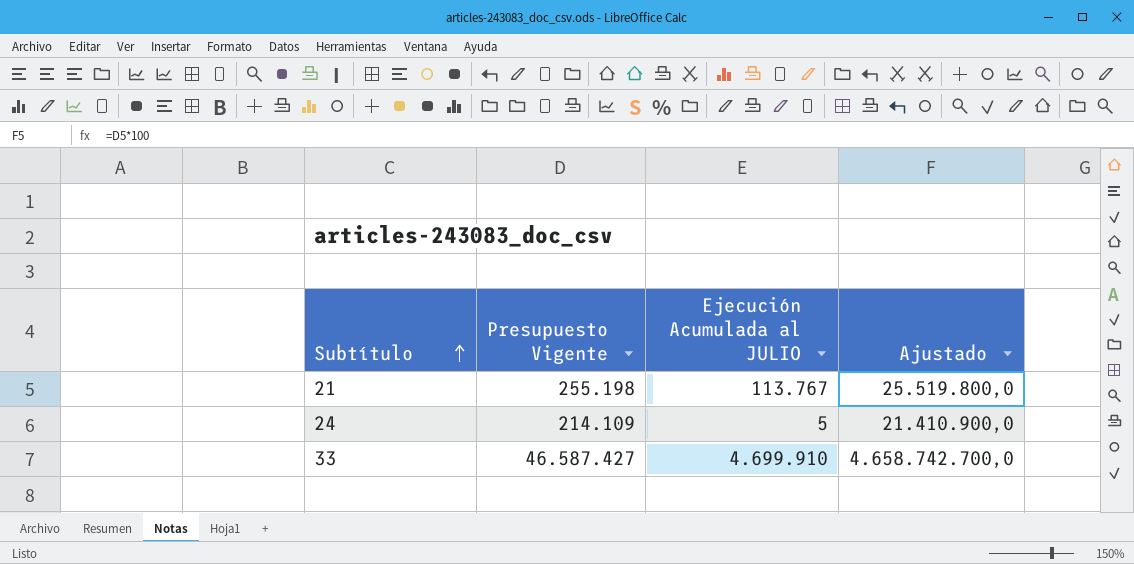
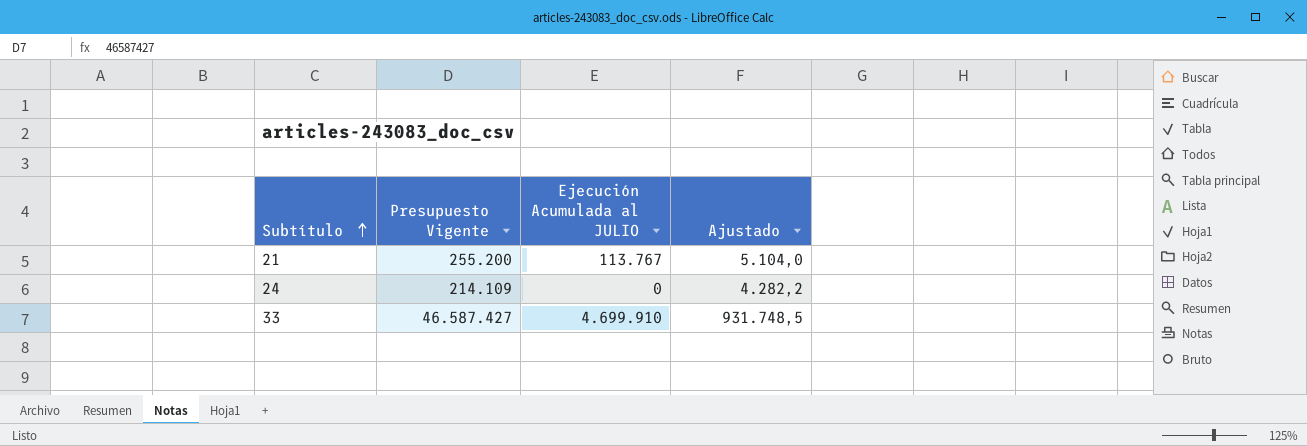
column Ajustado | formula: [Presupuesto Vigente] * 100 -> [Presupuesto Vigente] * 0,02
21 | Presupuesto Vigente: 255.198 -> 255.200
24 | Ejecución Acumulada al JULIO: 5 -> 0

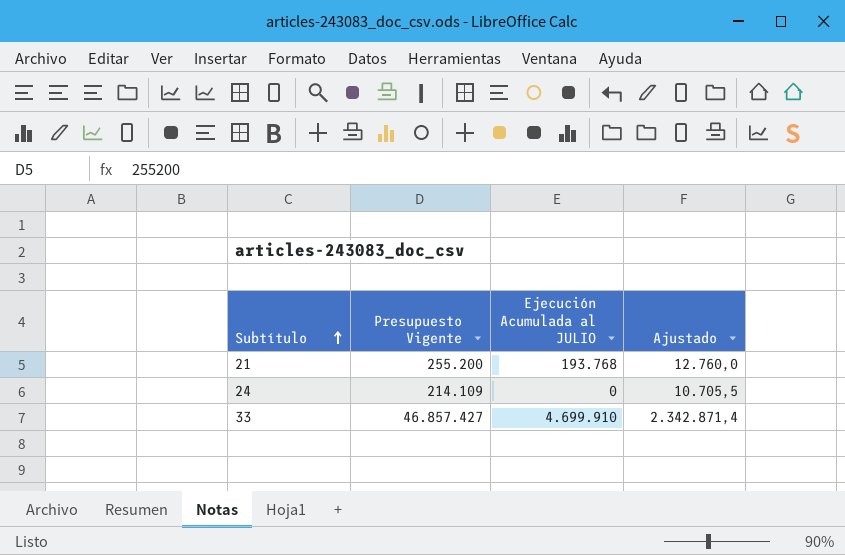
column Ajustado | formula: [Presupuesto Vigente] * 0,02 -> [Presupuesto Vigente] * 0,05
21 | Ejecución Acumulada al JULIO: 113.767 -> 193.768
33 | Presupuesto Vigente: 46.587.427 -> 46.857.427

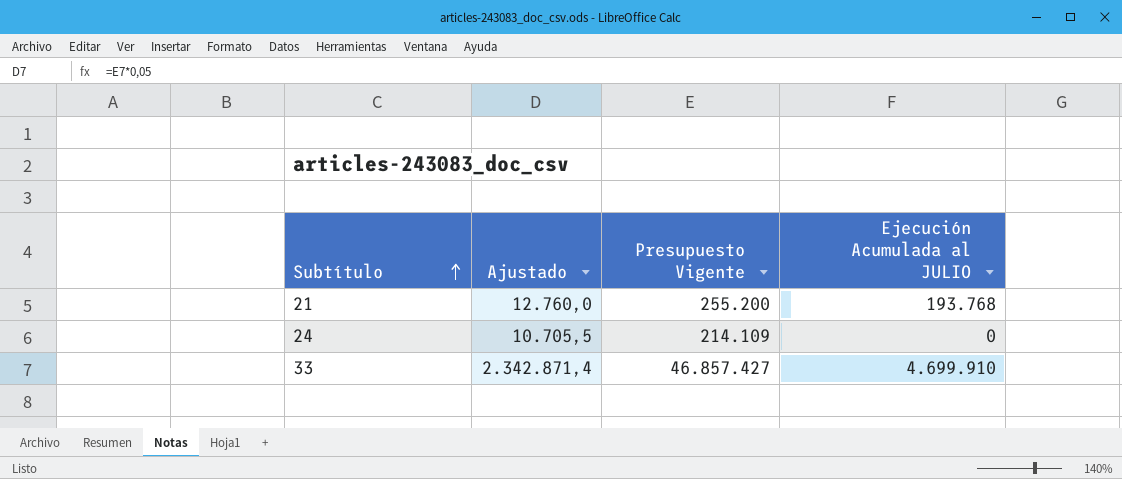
column Ajustado | position: 4 -> 2

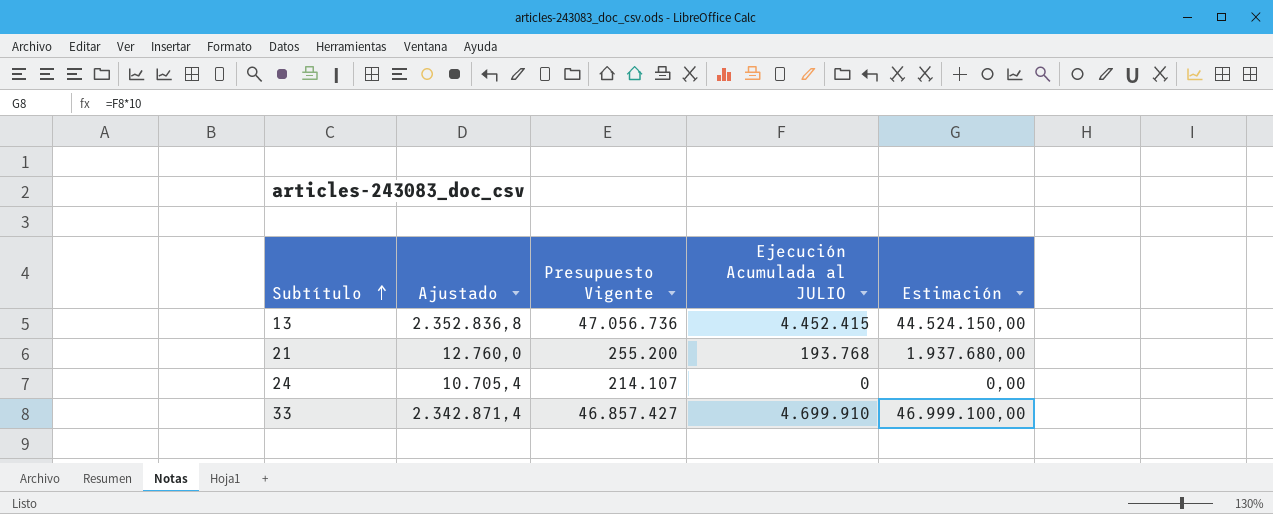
column Estimación | formula: none -> [Ejecución Acumulada al JULIO] * 10
row 13: none -> 2.352.836,8 | 47.056.736 | 4.452.415 | 44.524.150,00
24 | Ajustado: 10.705,5 -> 10.705,4
24 | Presupuesto Vigente: 214.109 -> 214.107

